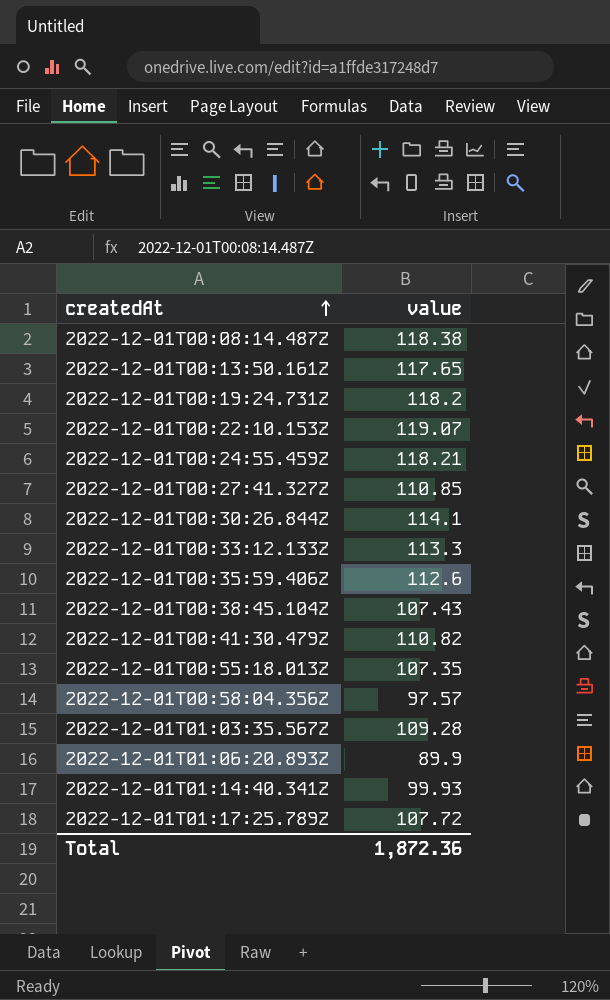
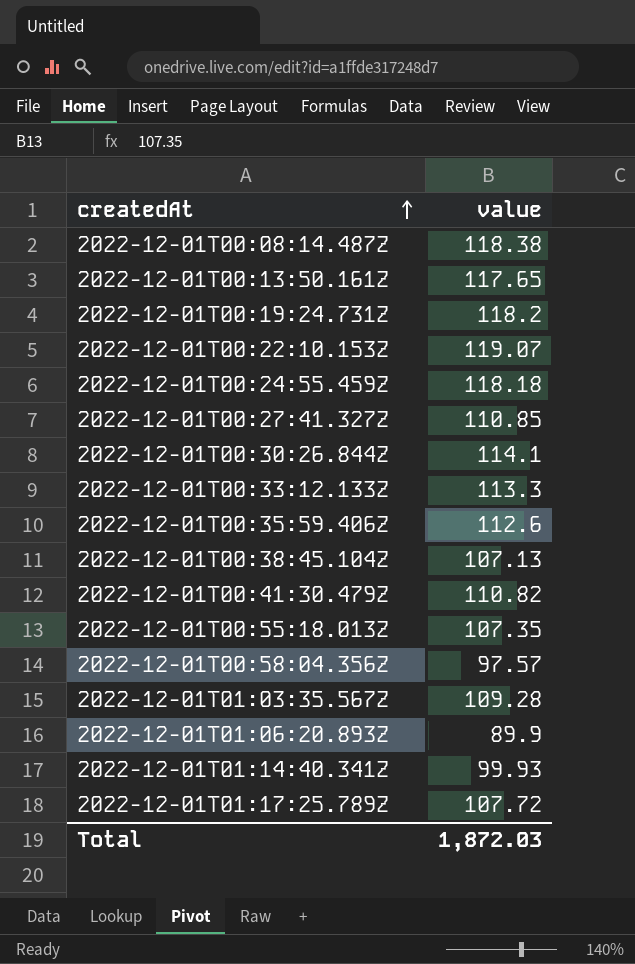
2022-12-01T00:24:55.459Z | value: 118.21 -> 118.18
2022-12-01T00:38:45.104Z | value: 107.43 -> 107.13
Total | value: 1,872.36 -> 1,872.03

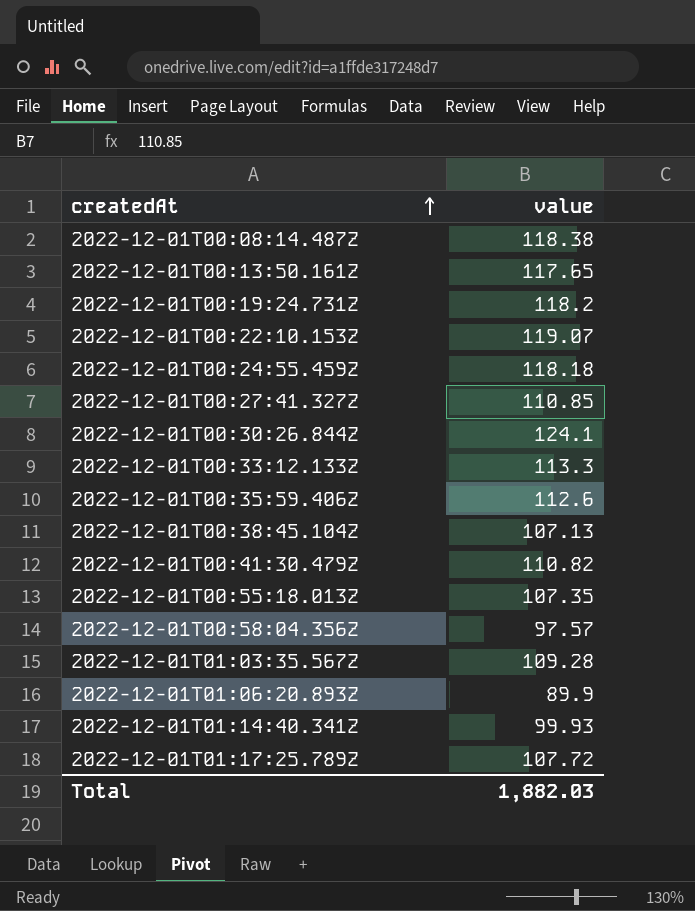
2022-12-01T00:30:26.844Z | value: 114.1 -> 124.1
Total | value: 1,872.03 -> 1,882.03

